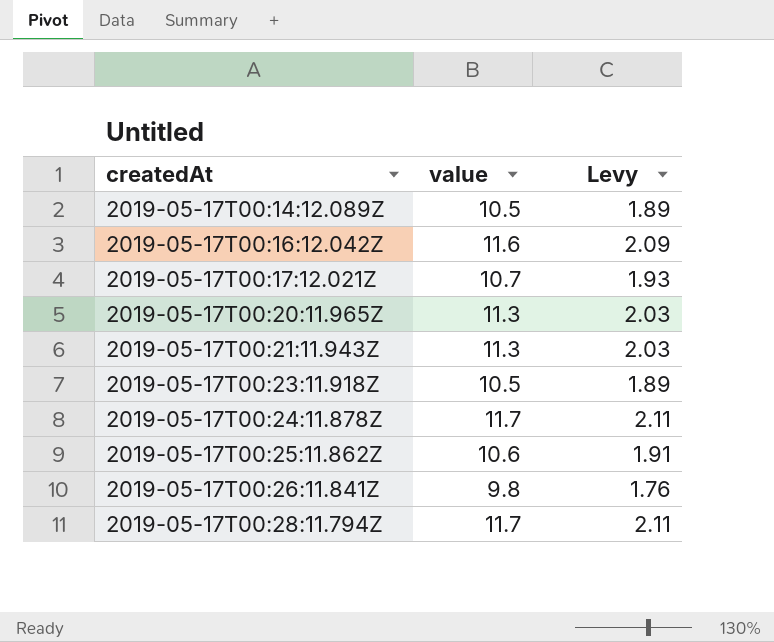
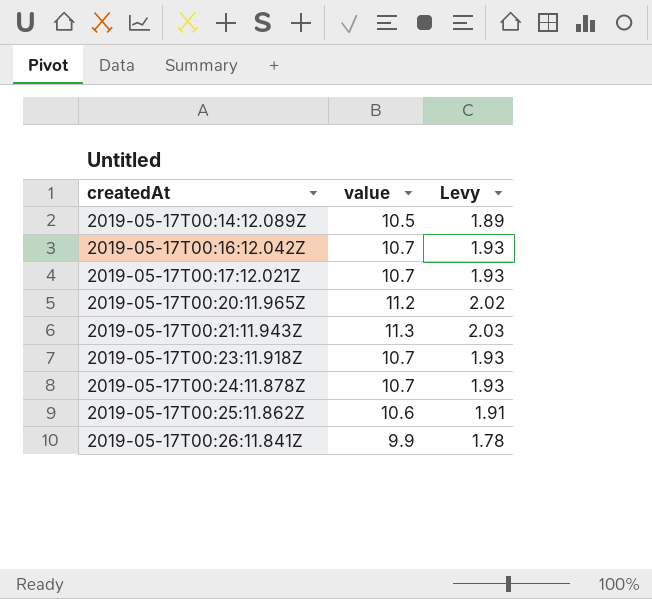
row 2019-05-17T00:28:11.794Z: 11.7 | 2.11 -> none
2019-05-17T00:16:12.042Z | value: 11.6 -> 10.7
2019-05-17T00:16:12.042Z | Levy: 2.09 -> 1.93
2019-05-17T00:20:11.965Z | value: 11.3 -> 11.2
2019-05-17T00:20:11.965Z | Levy: 2.03 -> 2.02
2019-05-17T00:23:11.918Z | value: 10.5 -> 10.7
2019-05-17T00:23:11.918Z | Levy: 1.89 -> 1.93
2019-05-17T00:24:11.878Z | value: 11.7 -> 10.7
2019-05-17T00:24:11.878Z | Levy: 2.11 -> 1.93
2019-05-17T00:26:11.841Z | value: 9.8 -> 9.9
2019-05-17T00:26:11.841Z | Levy: 1.76 -> 1.78

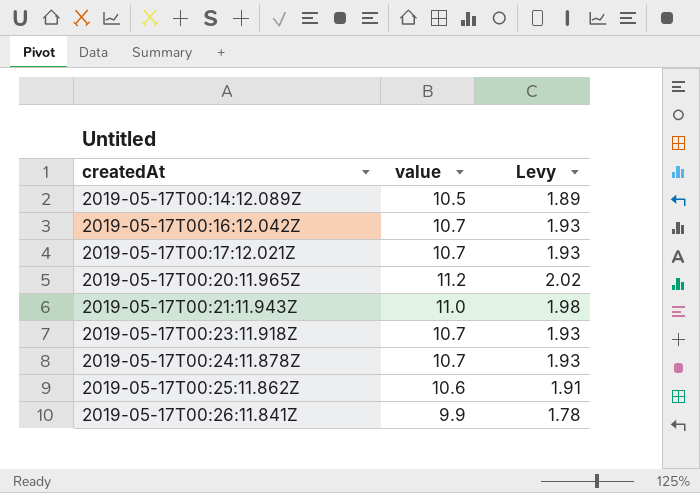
2019-05-17T00:21:11.943Z | value: 11.3 -> 11.0
2019-05-17T00:21:11.943Z | Levy: 2.03 -> 1.98

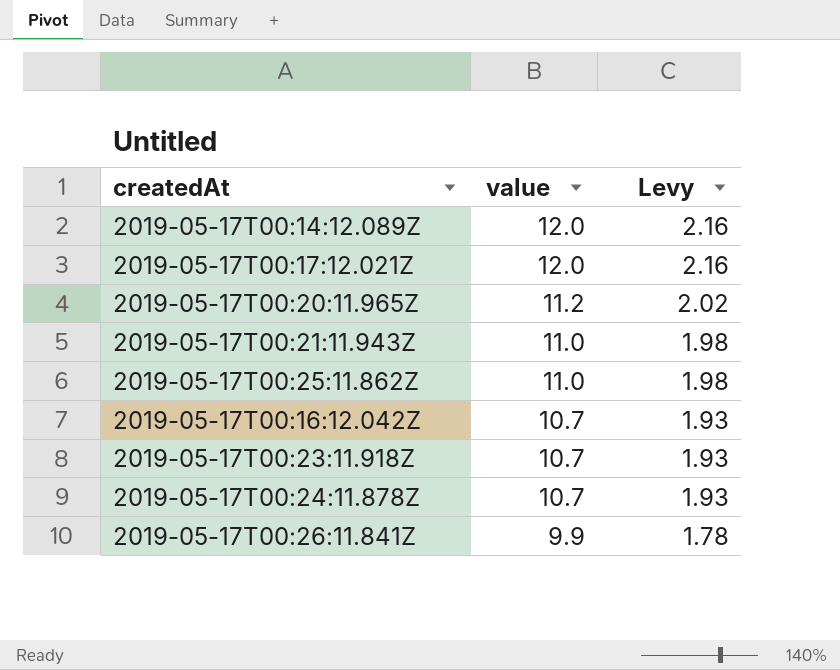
row order: createdAt ascending -> value descending
2019-05-17T00:14:12.089Z | value: 10.5 -> 12.0
2019-05-17T00:14:12.089Z | Levy: 1.89 -> 2.16
2019-05-17T00:17:12.021Z | value: 10.7 -> 12.0
2019-05-17T00:17:12.021Z | Levy: 1.93 -> 2.16
2019-05-17T00:25:11.862Z | value: 10.6 -> 11.0
2019-05-17T00:25:11.862Z | Levy: 1.91 -> 1.98

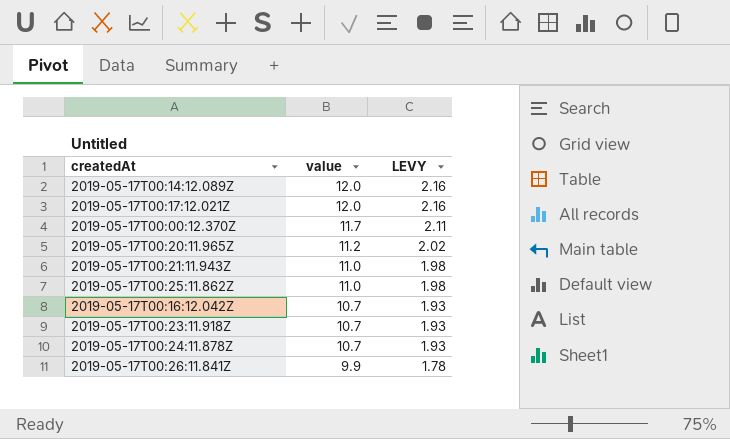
column name: Levy -> LEVY
row 2019-05-17T00:00:12.370Z: none -> 11.7 | 2.11

